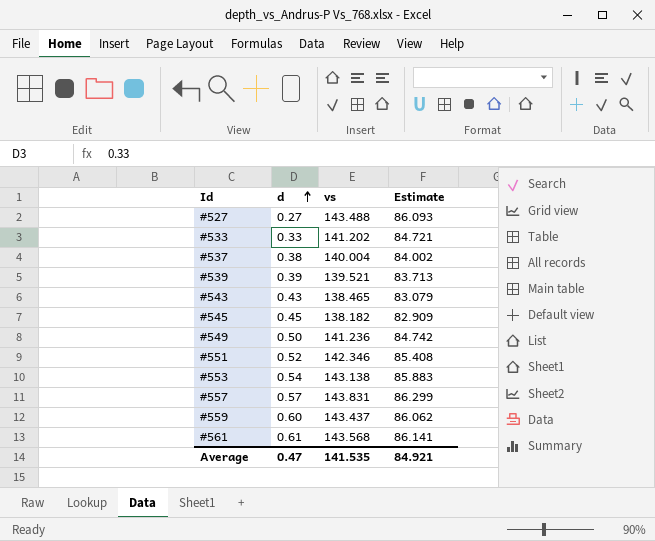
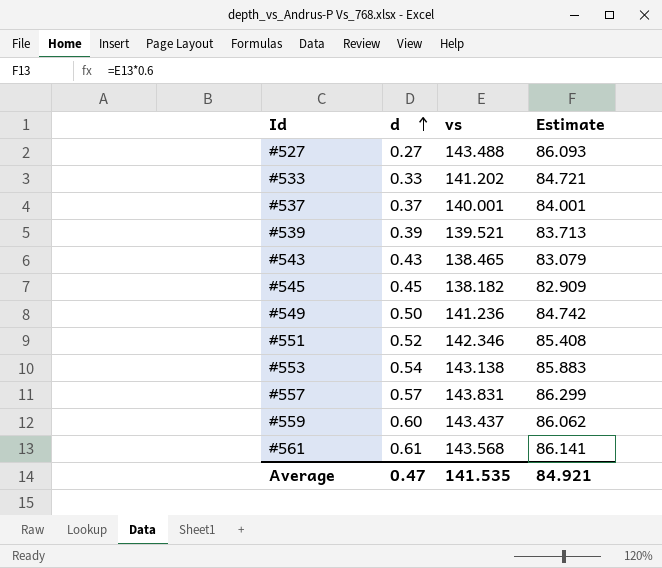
#537 | d: 0.38 -> 0.37
#537 | vs: 140.004 -> 140.001
#537 | Estimate: 84.002 -> 84.001

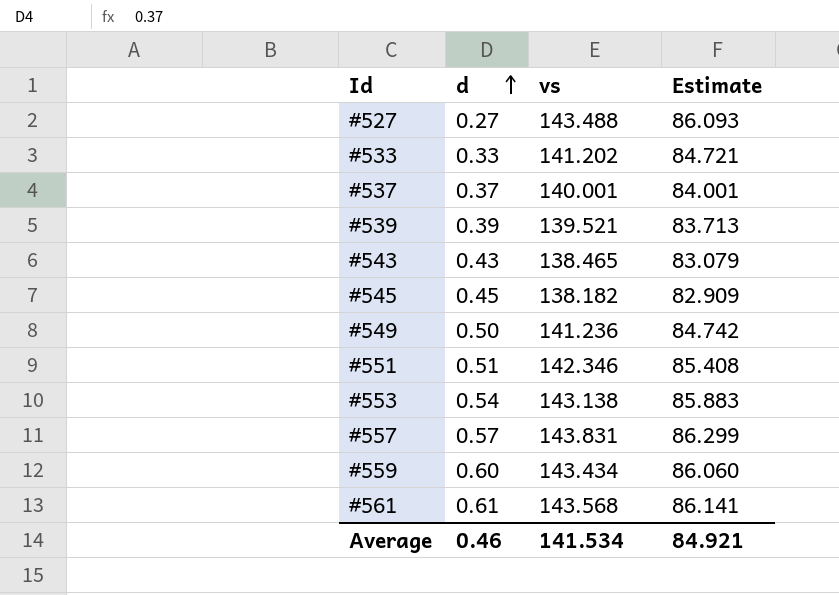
#551 | d: 0.52 -> 0.51
#559 | vs: 143.437 -> 143.434
#559 | Estimate: 86.062 -> 86.060
Average | d: 0.47 -> 0.46
Average | vs: 141.535 -> 141.534

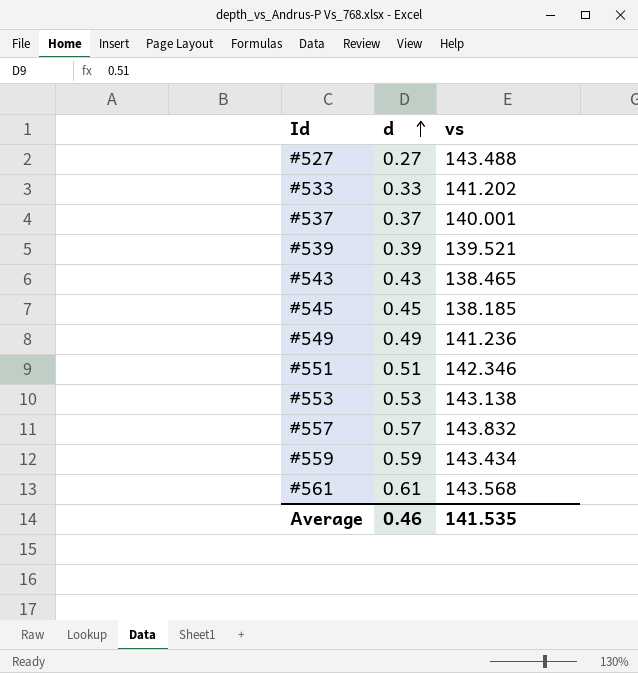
column Estimate | formula: [vs] * 0.6 -> none
#545 | vs: 138.182 -> 138.185
#549 | d: 0.50 -> 0.49
#553 | d: 0.54 -> 0.53
#557 | vs: 143.831 -> 143.832
#559 | d: 0.60 -> 0.59
Average | vs: 141.534 -> 141.535

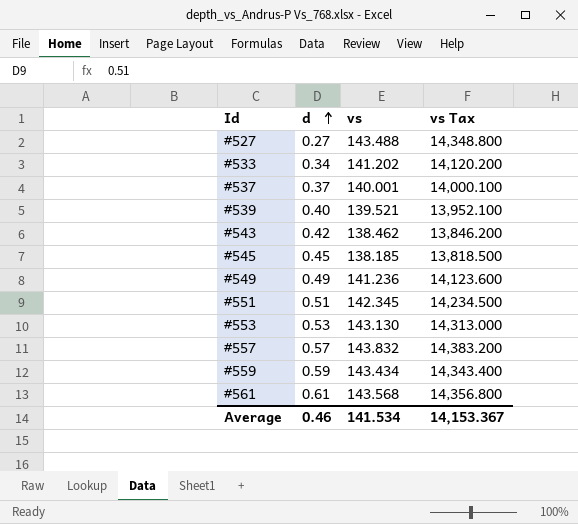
column vs Tax | formula: none -> [vs] * 100
#533 | d: 0.33 -> 0.34
#539 | d: 0.39 -> 0.40
#543 | d: 0.43 -> 0.42
#543 | vs: 138.465 -> 138.462
#551 | vs: 142.346 -> 142.345
#553 | vs: 143.138 -> 143.130
Average | vs: 141.535 -> 141.534

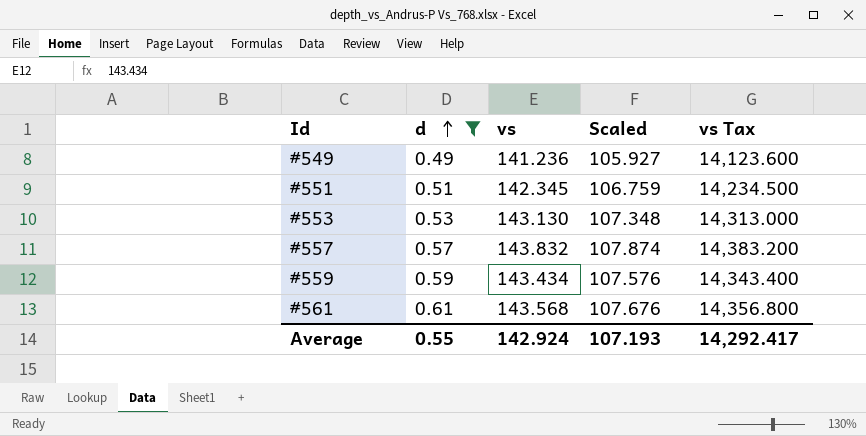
filter: none -> d >= 0.49
column Scaled | formula: none -> [vs] * 0.75
Average | d: 0.46 -> 0.55
Average | vs: 141.534 -> 142.924
Average | vs Tax: 14,153.367 -> 14,292.417

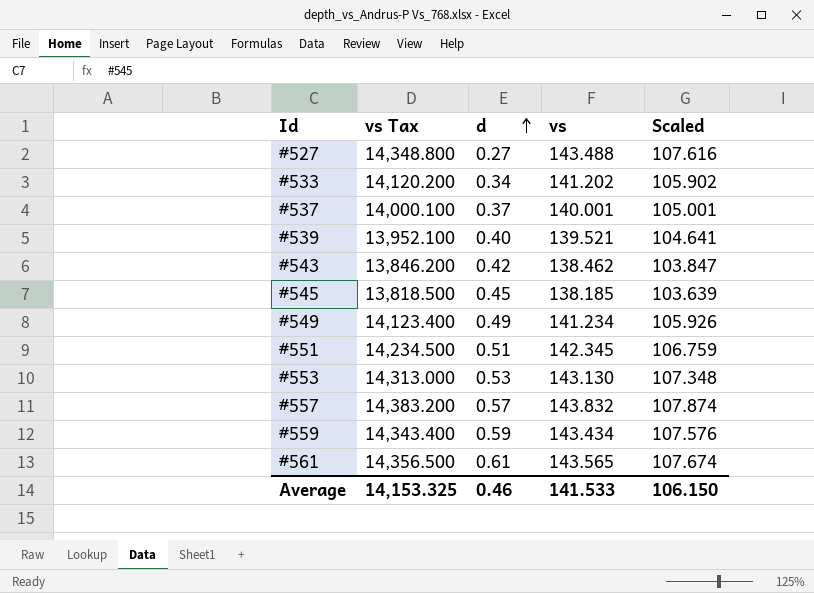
filter: d >= 0.49 -> none
column vs Tax | position: 5 -> 2
#549 | vs Tax: 14,123.600 -> 14,123.400
#549 | vs: 141.236 -> 141.234
#549 | Scaled: 105.927 -> 105.926
#561 | vs Tax: 14,356.800 -> 14,356.500
#561 | vs: 143.568 -> 143.565
#561 | Scaled: 107.676 -> 107.674
Average | vs Tax: 14,292.417 -> 14,153.325
Average | d: 0.55 -> 0.46
Average | vs: 142.924 -> 141.533
Average | Scaled: 107.193 -> 106.150

